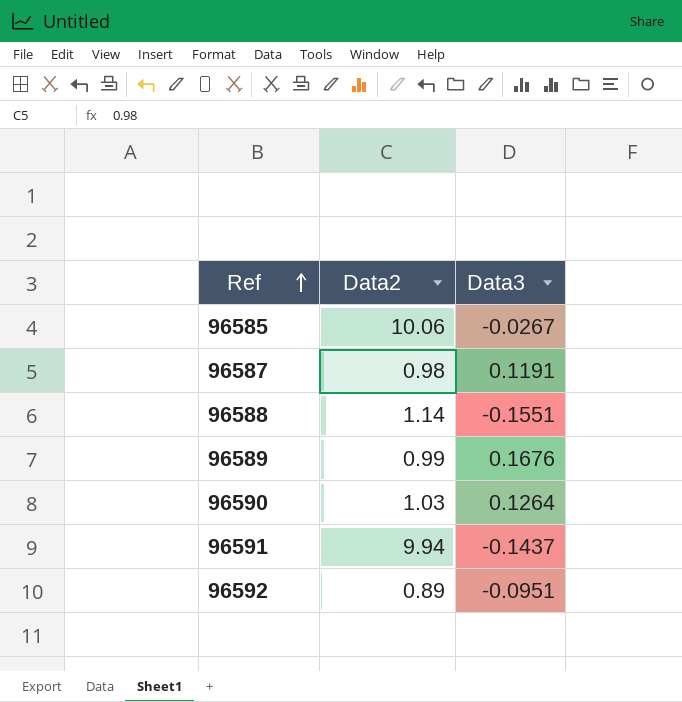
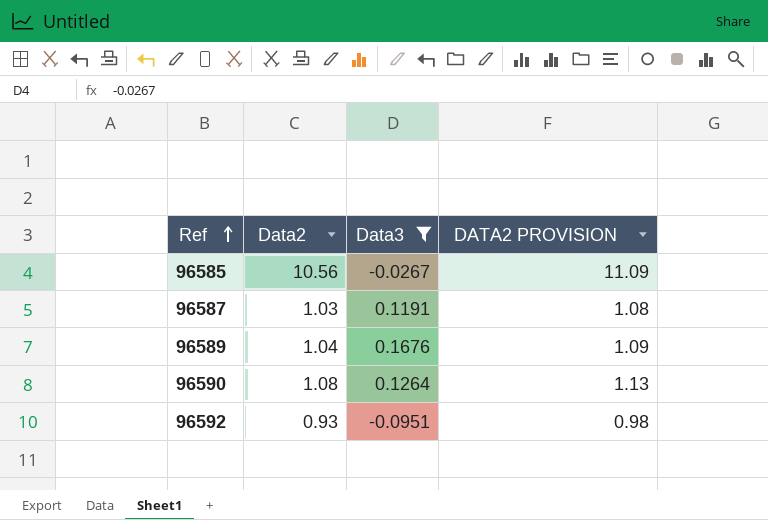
filter: none -> Data3 >= -0.0951
column DATA2 PROVISION | formula: none -> [Data2] * 1.05
96585 | Data2: 10.06 -> 10.56
96587 | Data2: 0.98 -> 1.03
96589 | Data2: 0.99 -> 1.04
96590 | Data2: 1.03 -> 1.08
96592 | Data2: 0.89 -> 0.93

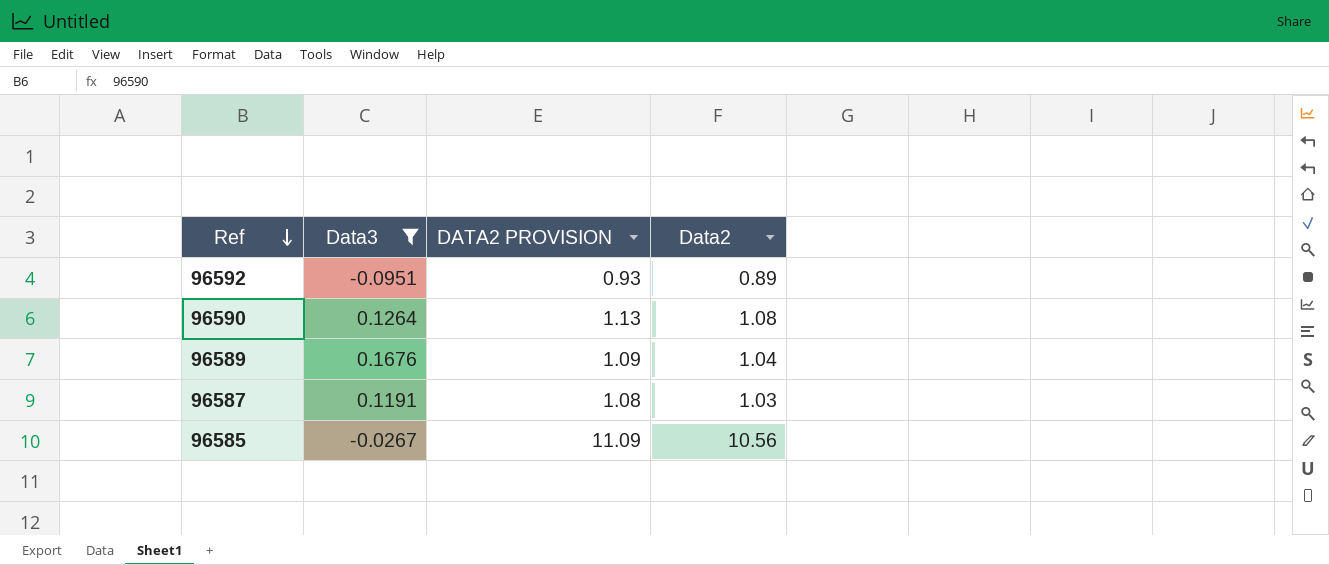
row order: Ref ascending -> Ref descending
column Data2 | position: 2 -> 4
96592 | DATA2 PROVISION: 0.98 -> 0.93
96592 | Data2: 0.93 -> 0.89

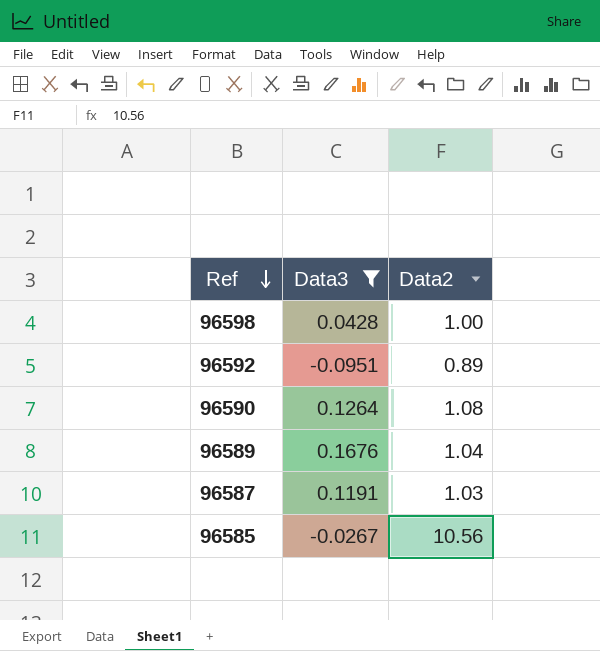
column DATA2 PROVISION | formula: [Data2] * 1.05 -> none
row 96598: none -> 0.0428 | 1.00

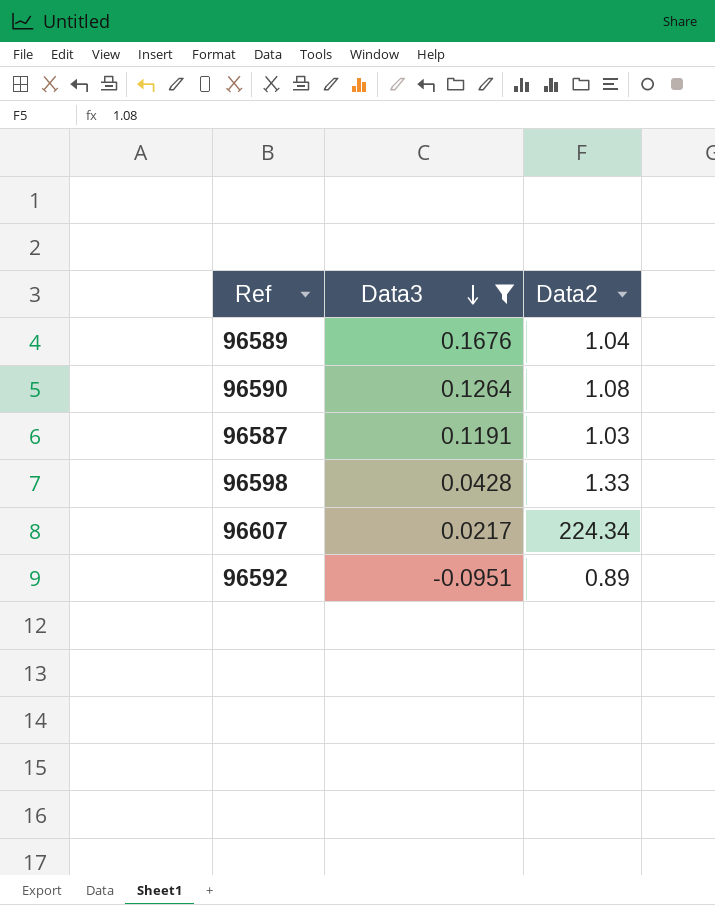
row order: Ref descending -> Data3 descending
row 96585: -0.0267 | 10.56 -> none
96598 | Data2: 1.00 -> 1.33
row 96607: none -> 0.0217 | 224.34

